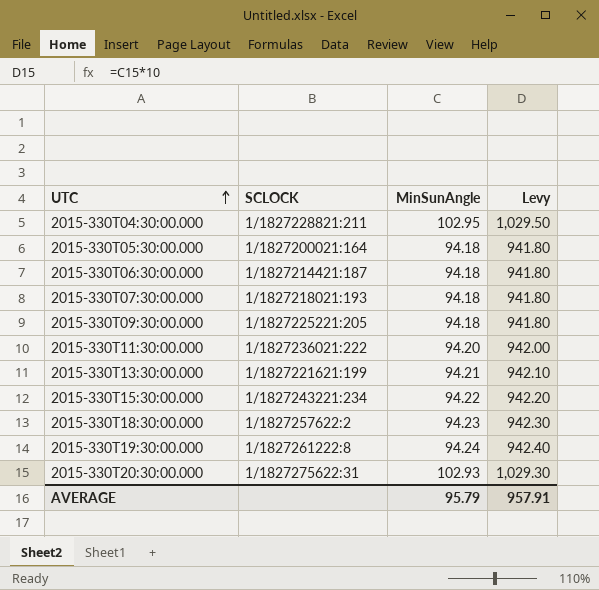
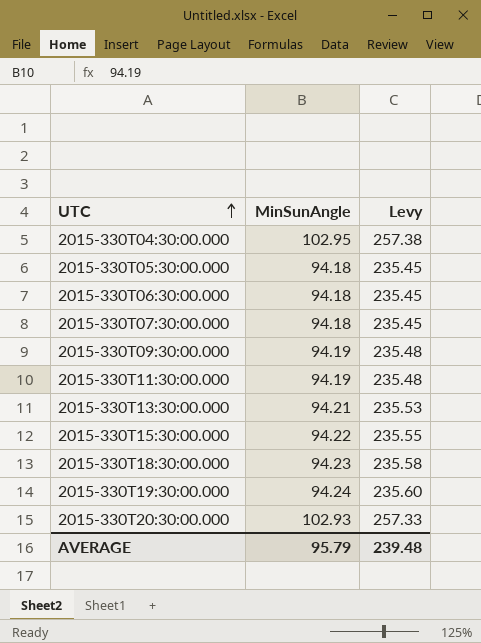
column SCLOCK | position: 2 -> none
column Levy | formula: [MinSunAngle] * 10 -> [MinSunAngle] * 2.5
2015-330T09:30:00.000 | MinSunAngle: 94.18 -> 94.19
2015-330T11:30:00.000 | MinSunAngle: 94.20 -> 94.19
AVERAGE | Levy: 957.91 -> 239.48

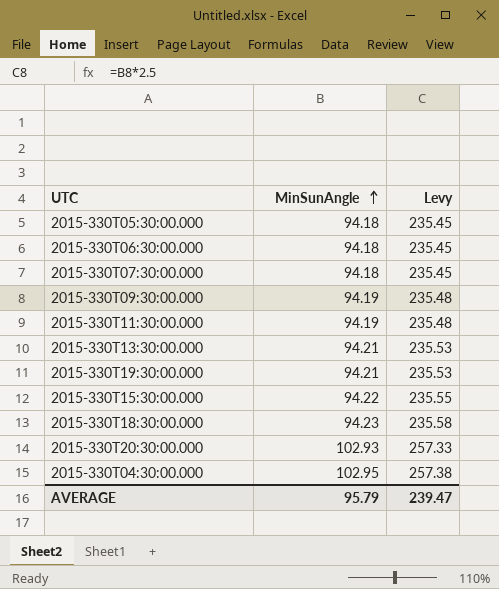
row order: UTC ascending -> MinSunAngle ascending
2015-330T19:30:00.000 | MinSunAngle: 94.24 -> 94.21
2015-330T19:30:00.000 | Levy: 235.60 -> 235.53
AVERAGE | Levy: 239.48 -> 239.47

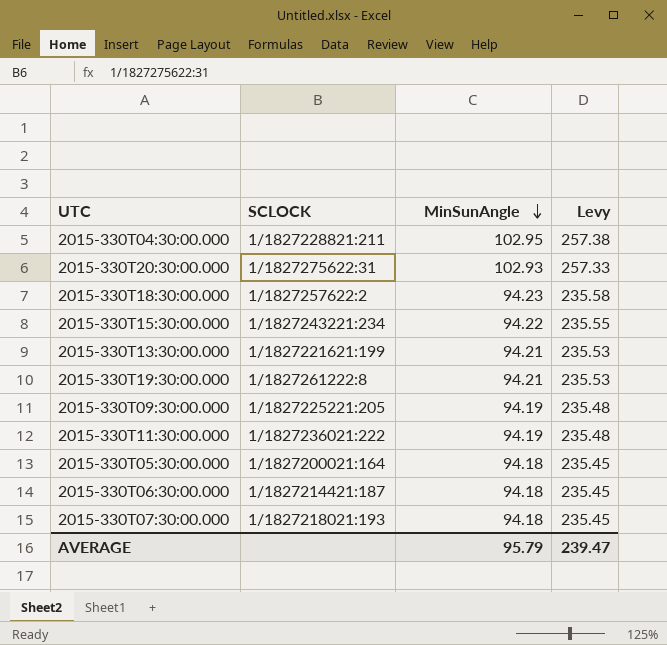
row order: MinSunAngle ascending -> MinSunAngle descending
column SCLOCK | position: none -> 2

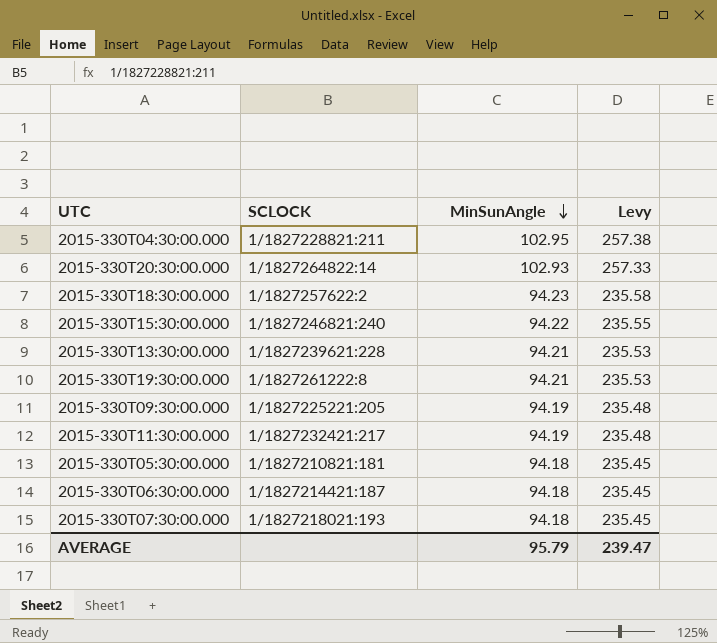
2015-330T20:30:00.000 | SCLOCK: 1/1827275622:31 -> 1/1827264822:14
2015-330T15:30:00.000 | SCLOCK: 1/1827243221:234 -> 1/1827246821:240
2015-330T13:30:00.000 | SCLOCK: 1/1827221621:199 -> 1/1827239621:228
2015-330T11:30:00.000 | SCLOCK: 1/1827236021:222 -> 1/1827232421:217
2015-330T05:30:00.000 | SCLOCK: 1/1827200021:164 -> 1/1827210821:181

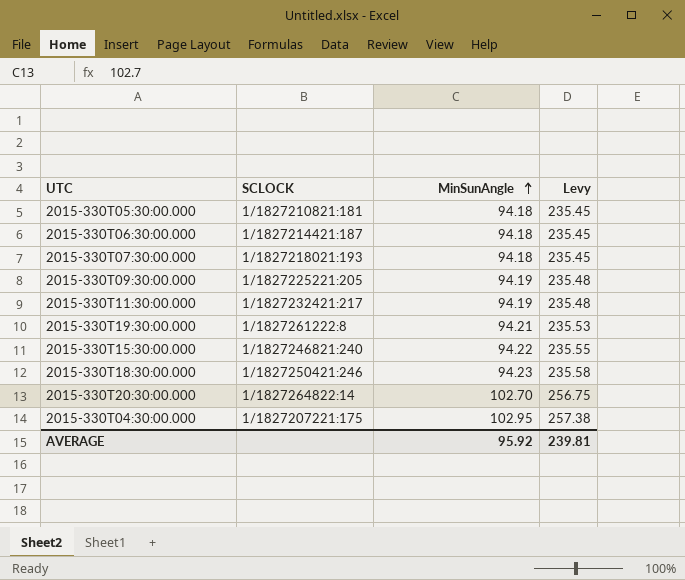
row order: MinSunAngle descending -> MinSunAngle ascending
row 2015-330T13:30:00.000: 1/1827239621:228 | 94.21 | 235.53 -> none
2015-330T18:30:00.000 | SCLOCK: 1/1827257622:2 -> 1/1827250421:246
2015-330T20:30:00.000 | MinSunAngle: 102.93 -> 102.70
2015-330T20:30:00.000 | Levy: 257.33 -> 256.75
2015-330T04:30:00.000 | SCLOCK: 1/1827228821:211 -> 1/1827207221:175
AVERAGE | MinSunAngle: 95.79 -> 95.92
AVERAGE | Levy: 239.47 -> 239.81

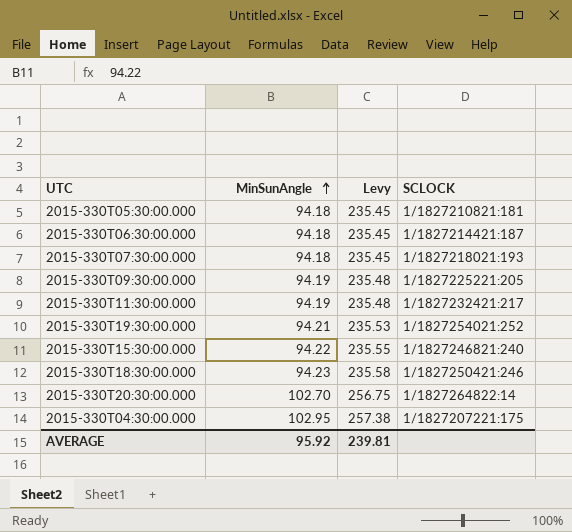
column SCLOCK | position: 2 -> 4
2015-330T19:30:00.000 | SCLOCK: 1/1827261222:8 -> 1/1827254021:252

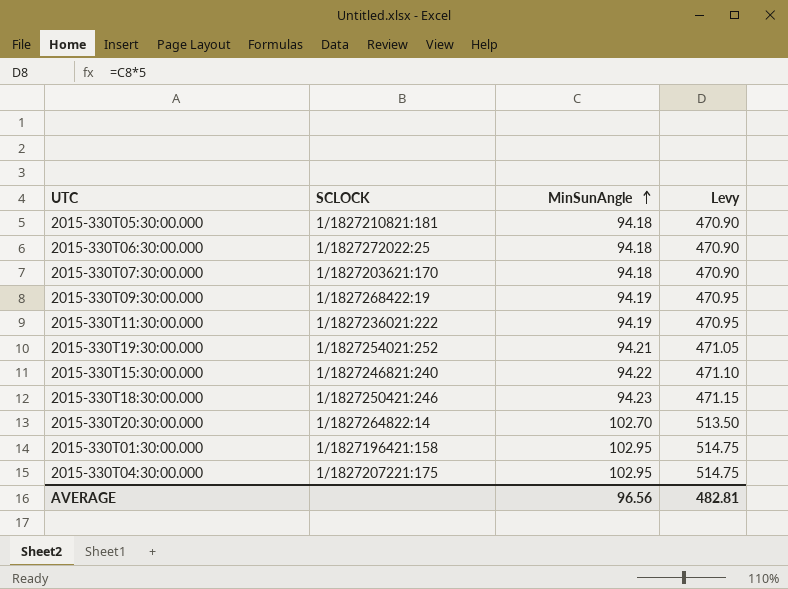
column SCLOCK | position: 4 -> 2
column Levy | formula: [MinSunAngle] * 2.5 -> [MinSunAngle] * 5
2015-330T06:30:00.000 | SCLOCK: 1/1827214421:187 -> 1/1827272022:25
2015-330T07:30:00.000 | SCLOCK: 1/1827218021:193 -> 1/1827203621:170
2015-330T09:30:00.000 | SCLOCK: 1/1827225221:205 -> 1/1827268422:19
2015-330T11:30:00.000 | SCLOCK: 1/1827232421:217 -> 1/1827236021:222
row 2015-330T01:30:00.000: none -> 1/1827196421:158 | 102.95 | 514.75
AVERAGE | MinSunAngle: 95.92 -> 96.56
AVERAGE | Levy: 239.81 -> 482.81

